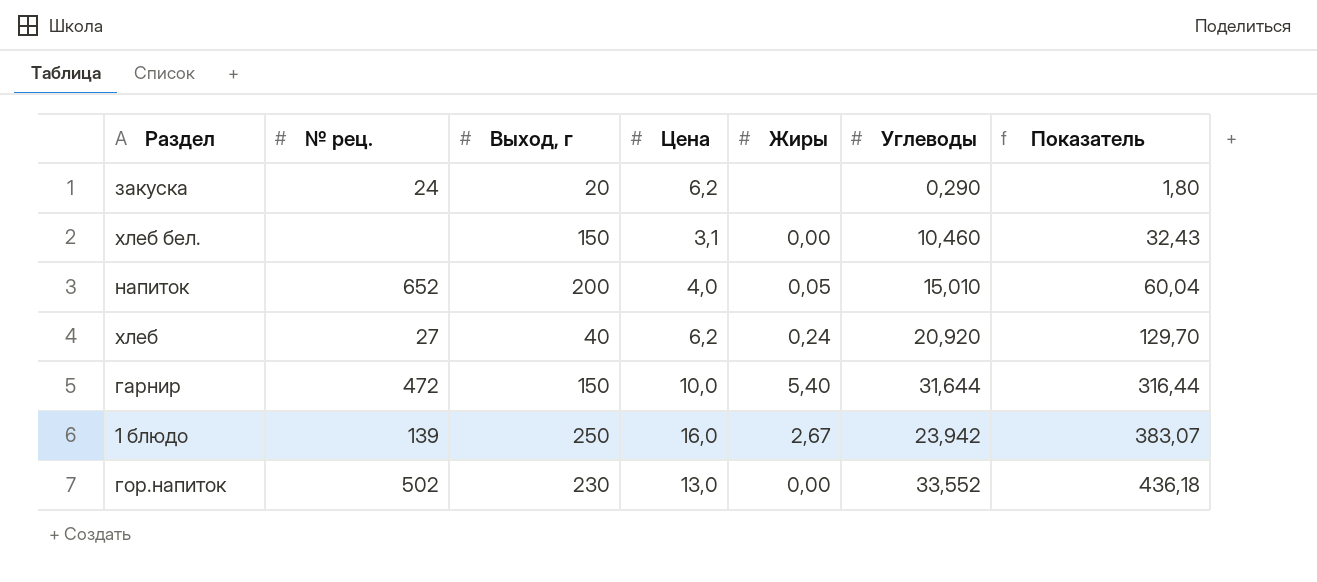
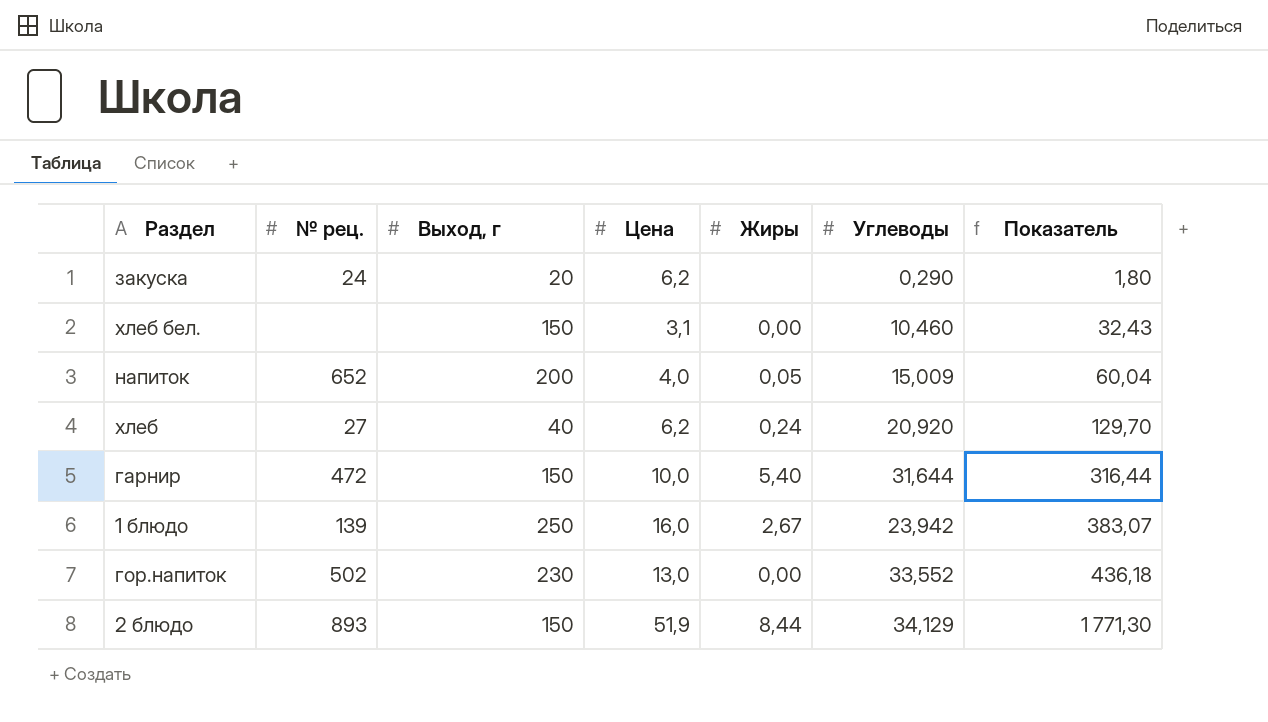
напиток | Углеводы: 15,010 -> 15,009
row 2 блюдо: none -> 893 | 150 | 51,9 | 8,44 | 34,129 | 1 771,30

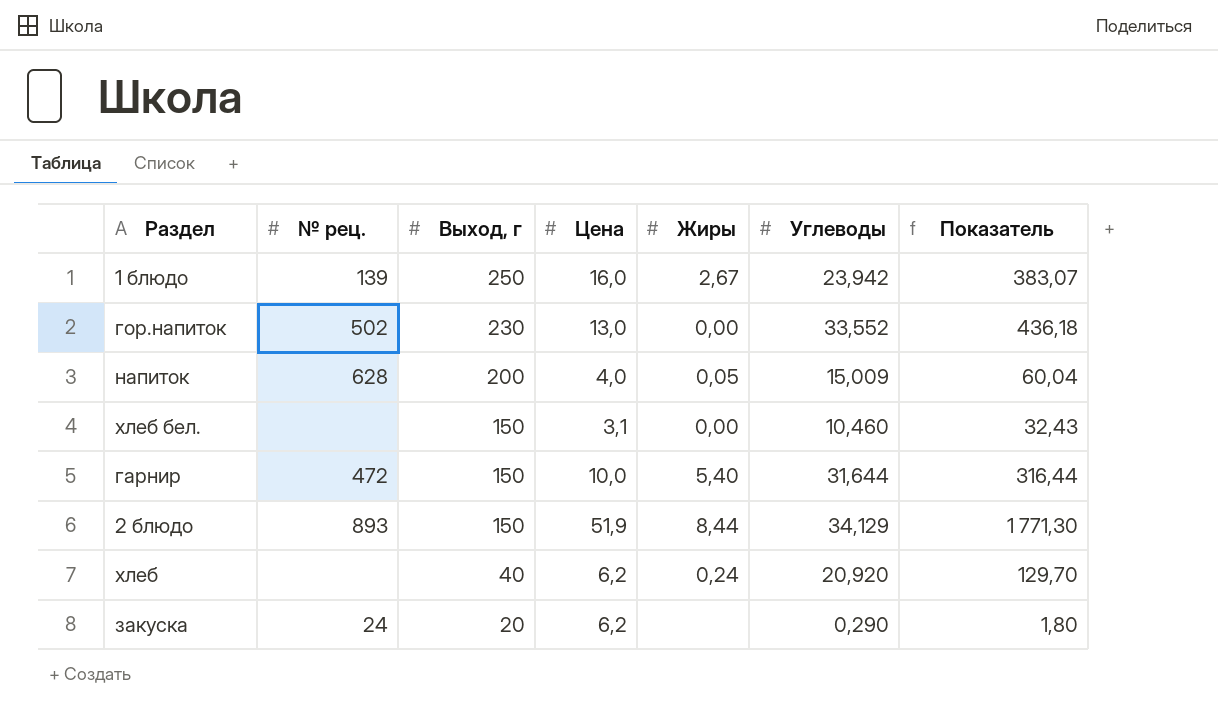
row order: Показатель ascending -> Выход, г descending
напиток | № рец.: 652 -> 628
хлеб | № рец.: 27 -> none

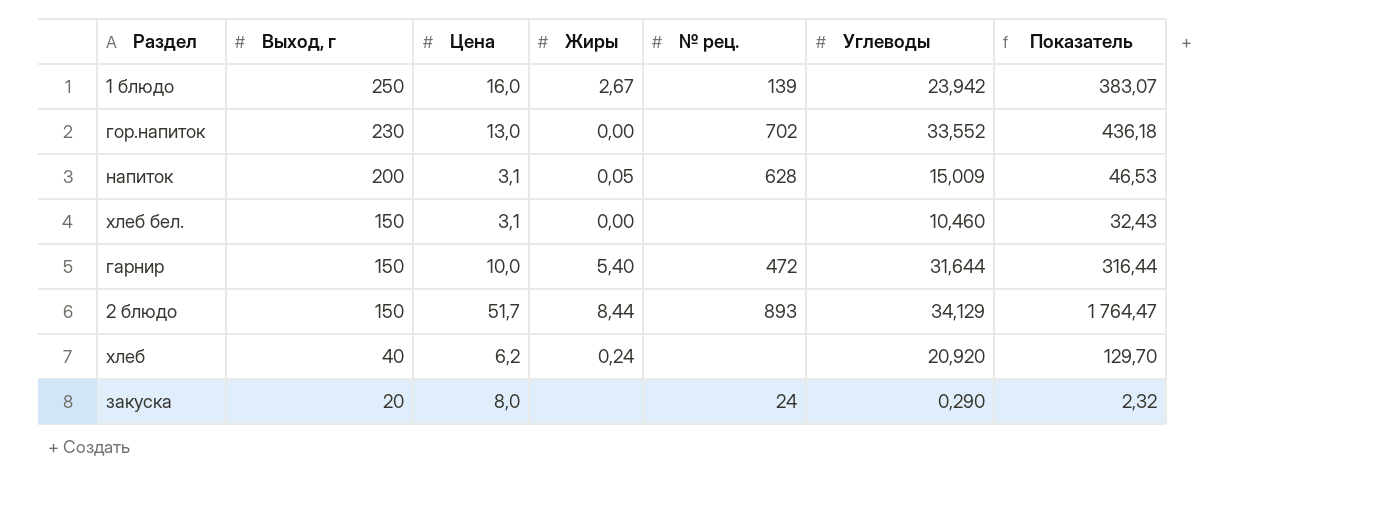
column № рец. | position: 2 -> 5
гор.напиток | № рец.: 502 -> 702
напиток | Цена: 4,0 -> 3,1
напиток | Показатель: 60,04 -> 46,53
2 блюдо | Цена: 51,9 -> 51,7
2 блюдо | Показатель: 1 771,30 -> 1 764,47
закуска | Цена: 6,2 -> 8,0
закуска | Показатель: 1,80 -> 2,32

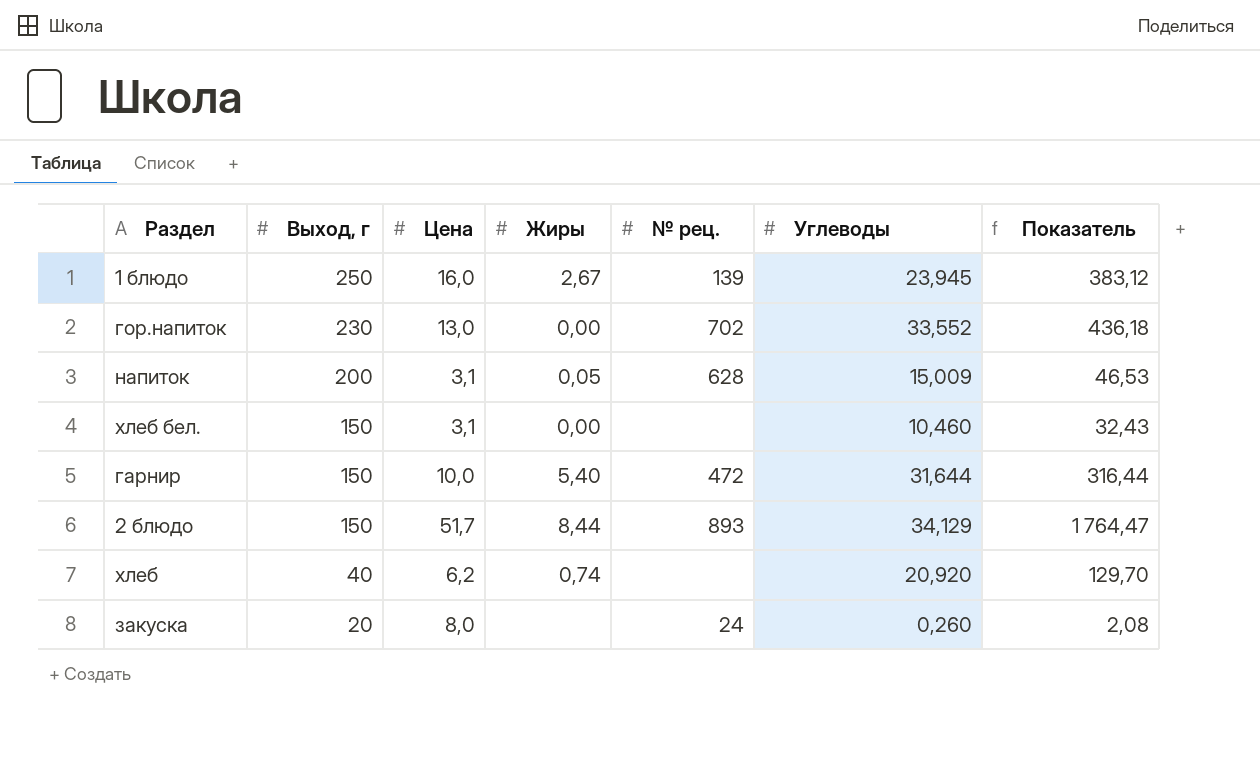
1 блюдо | Углеводы: 23,942 -> 23,945
1 блюдо | Показатель: 383,07 -> 383,12
хлеб | Жиры: 0,24 -> 0,74
закуска | Углеводы: 0,290 -> 0,260
закуска | Показатель: 2,32 -> 2,08

